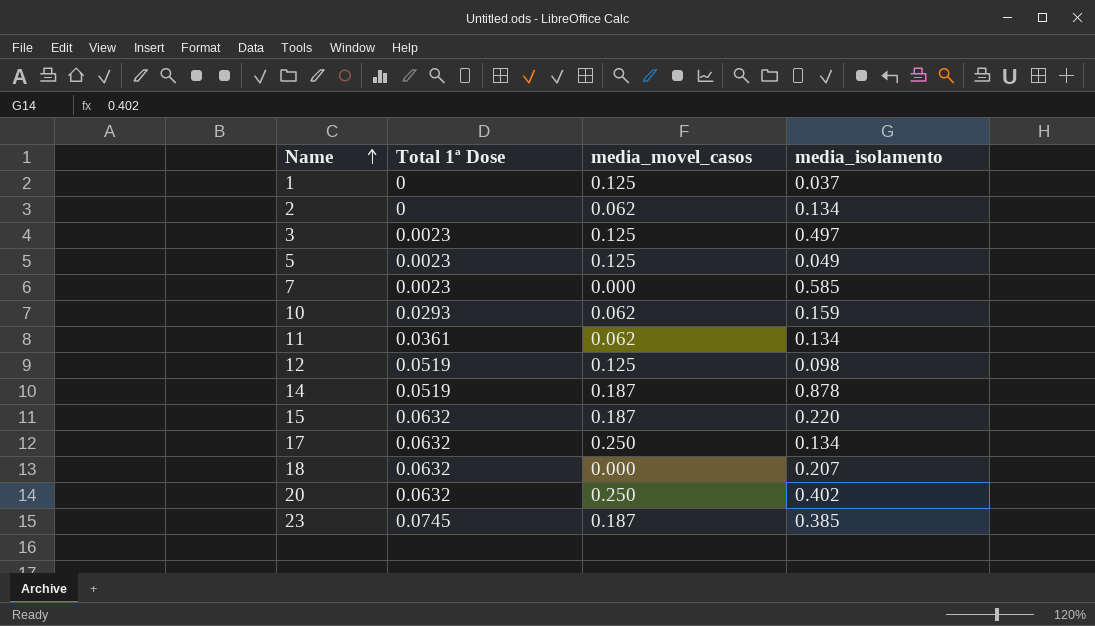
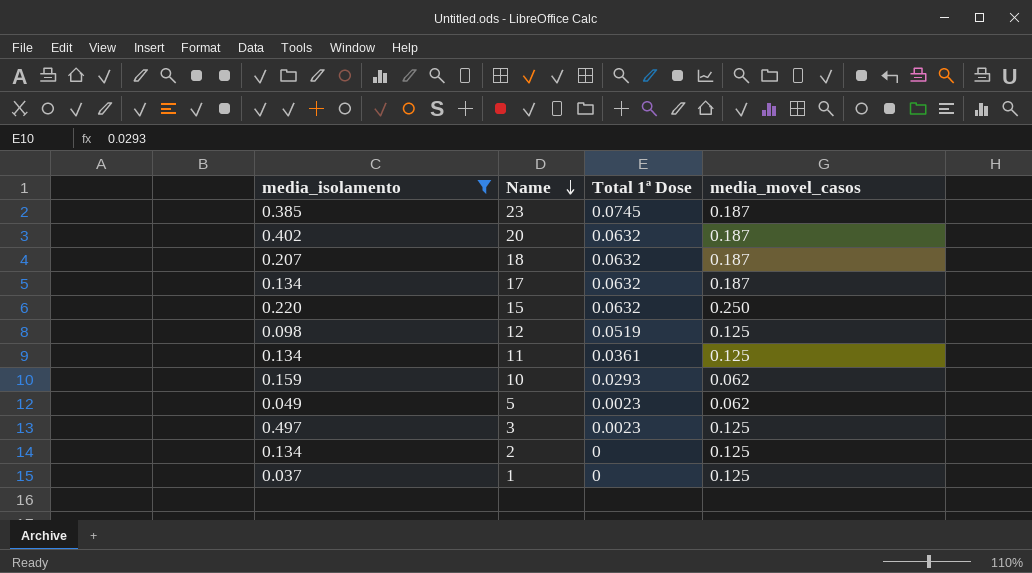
filter: none -> media_isolamento <= 0.497
row order: Name ascending -> Name descending
column media_isolamento | position: 4 -> 1
20 | media_movel_casos: 0.250 -> 0.187
18 | media_movel_casos: 0.000 -> 0.187
17 | media_movel_casos: 0.250 -> 0.187
15 | media_movel_casos: 0.187 -> 0.250
11 | media_movel_casos: 0.062 -> 0.125
5 | media_movel_casos: 0.125 -> 0.062
2 | media_movel_casos: 0.062 -> 0.125

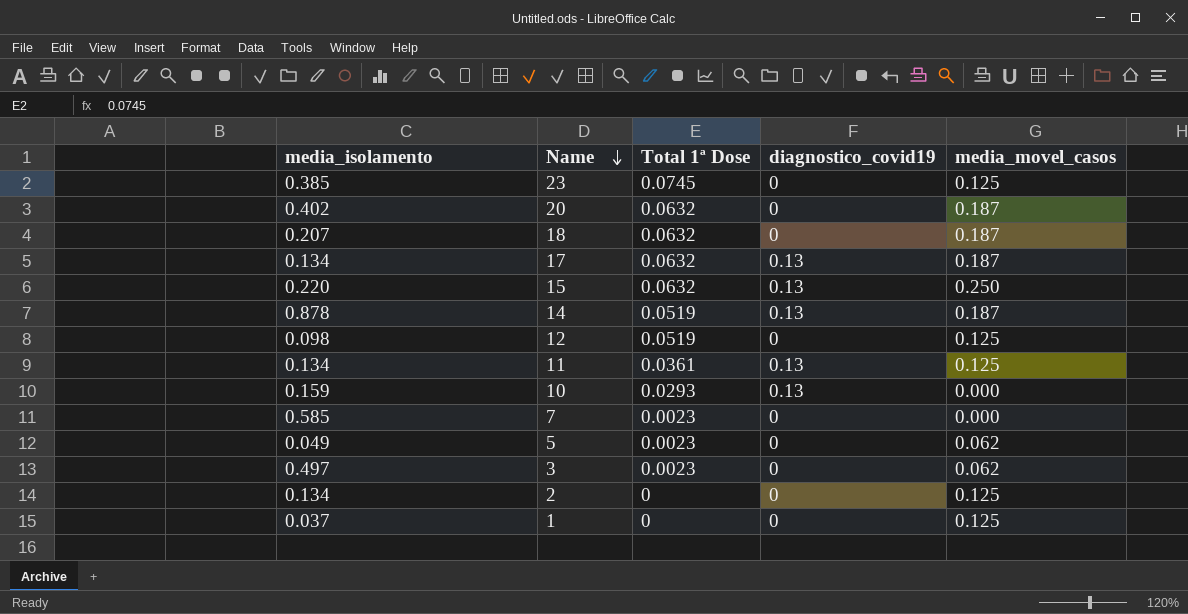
filter: media_isolamento <= 0.497 -> none
column diagnostico_covid19 | position: none -> 4
23 | media_movel_casos: 0.187 -> 0.125
10 | media_movel_casos: 0.062 -> 0.000
3 | media_movel_casos: 0.125 -> 0.062

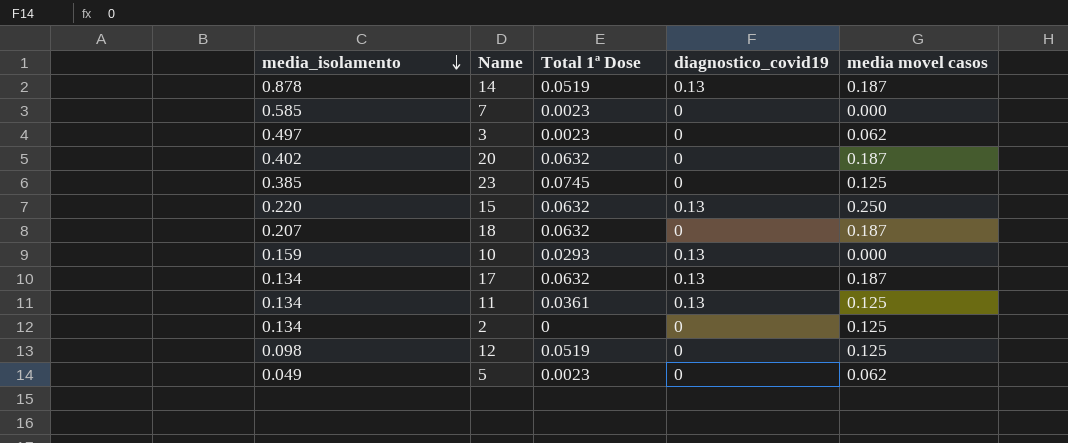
row order: Name descending -> media_isolamento descending
column name: media_movel_casos -> media movel casos
row 1: 0.037 | 0 | 0 | 0.125 -> none

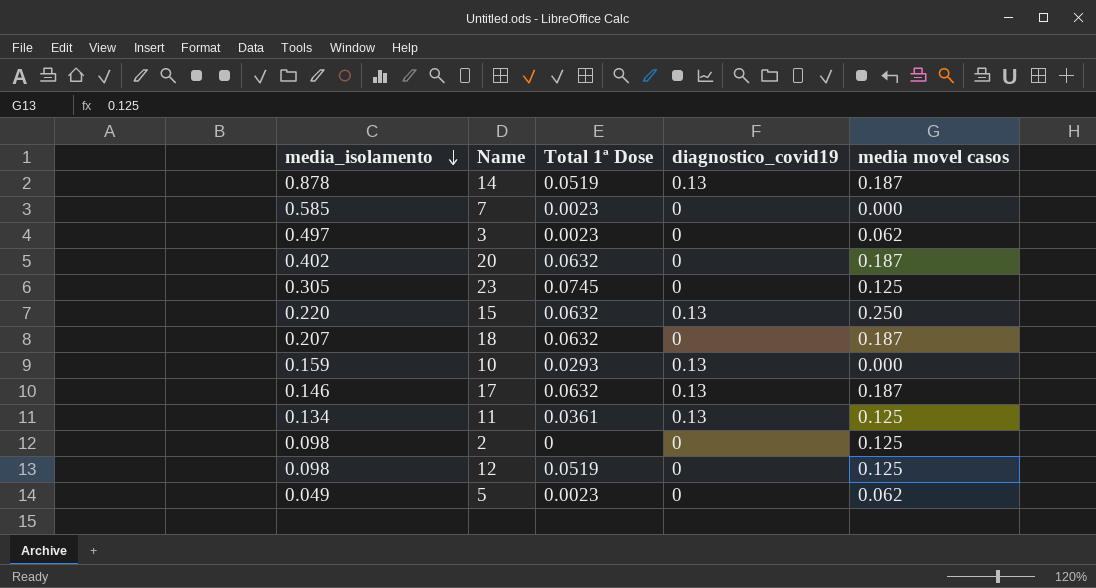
23 | media_isolamento: 0.385 -> 0.305
17 | media_isolamento: 0.134 -> 0.146
2 | media_isolamento: 0.134 -> 0.098

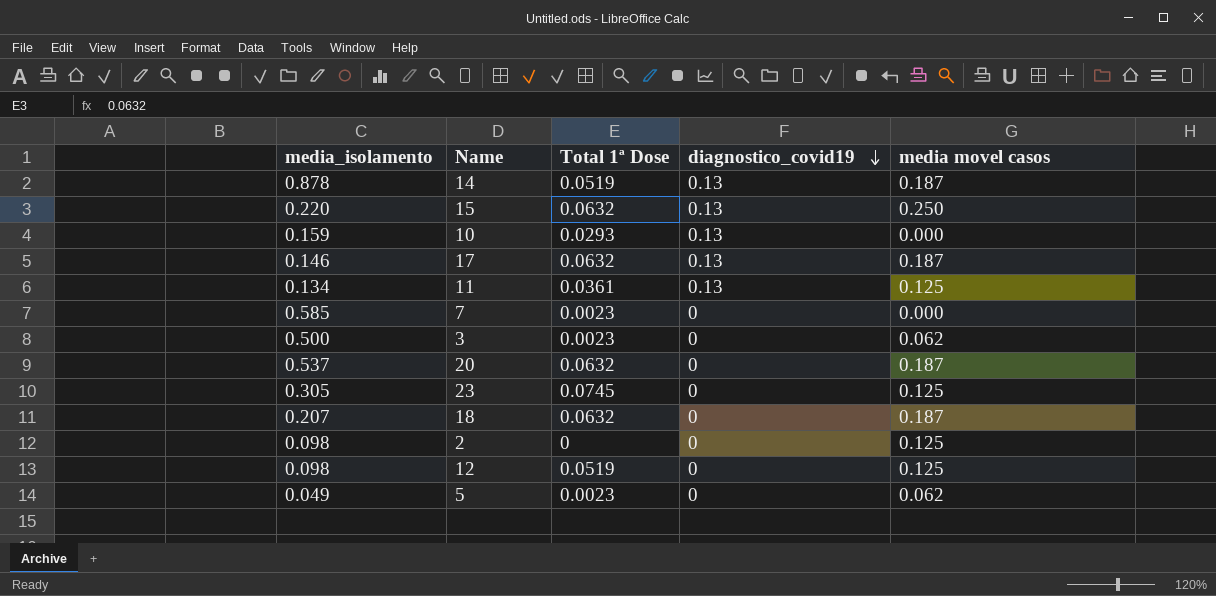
row order: media_isolamento descending -> diagnostico_covid19 descending
3 | media_isolamento: 0.497 -> 0.500
20 | media_isolamento: 0.402 -> 0.537

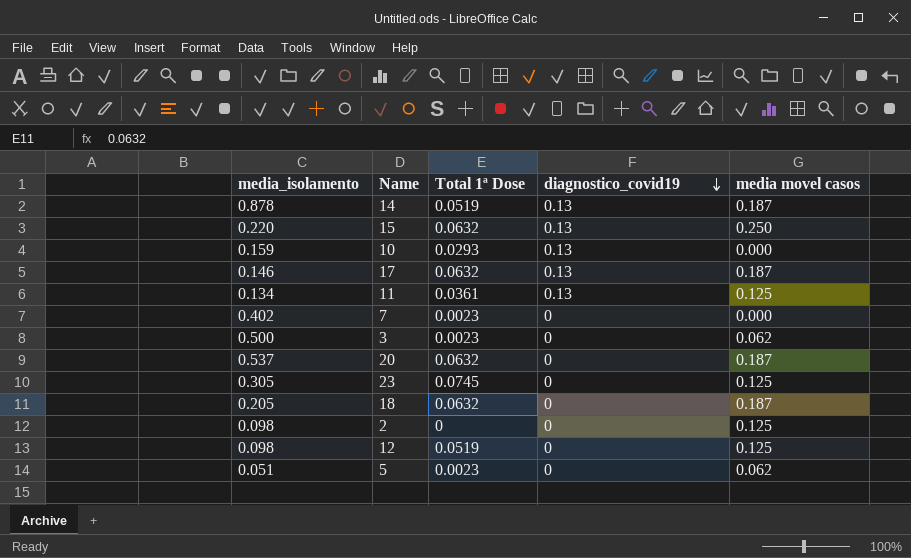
7 | media_isolamento: 0.585 -> 0.402
18 | media_isolamento: 0.207 -> 0.205
5 | media_isolamento: 0.049 -> 0.051

